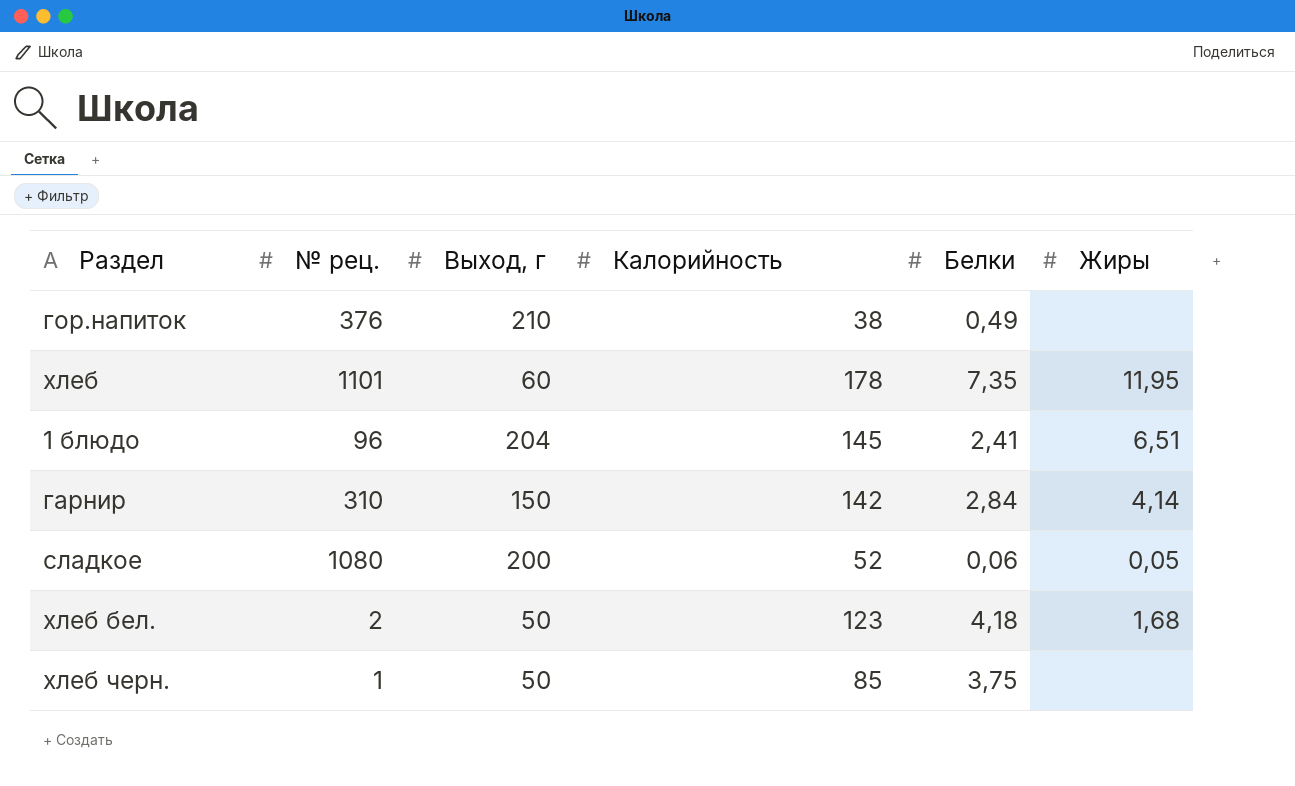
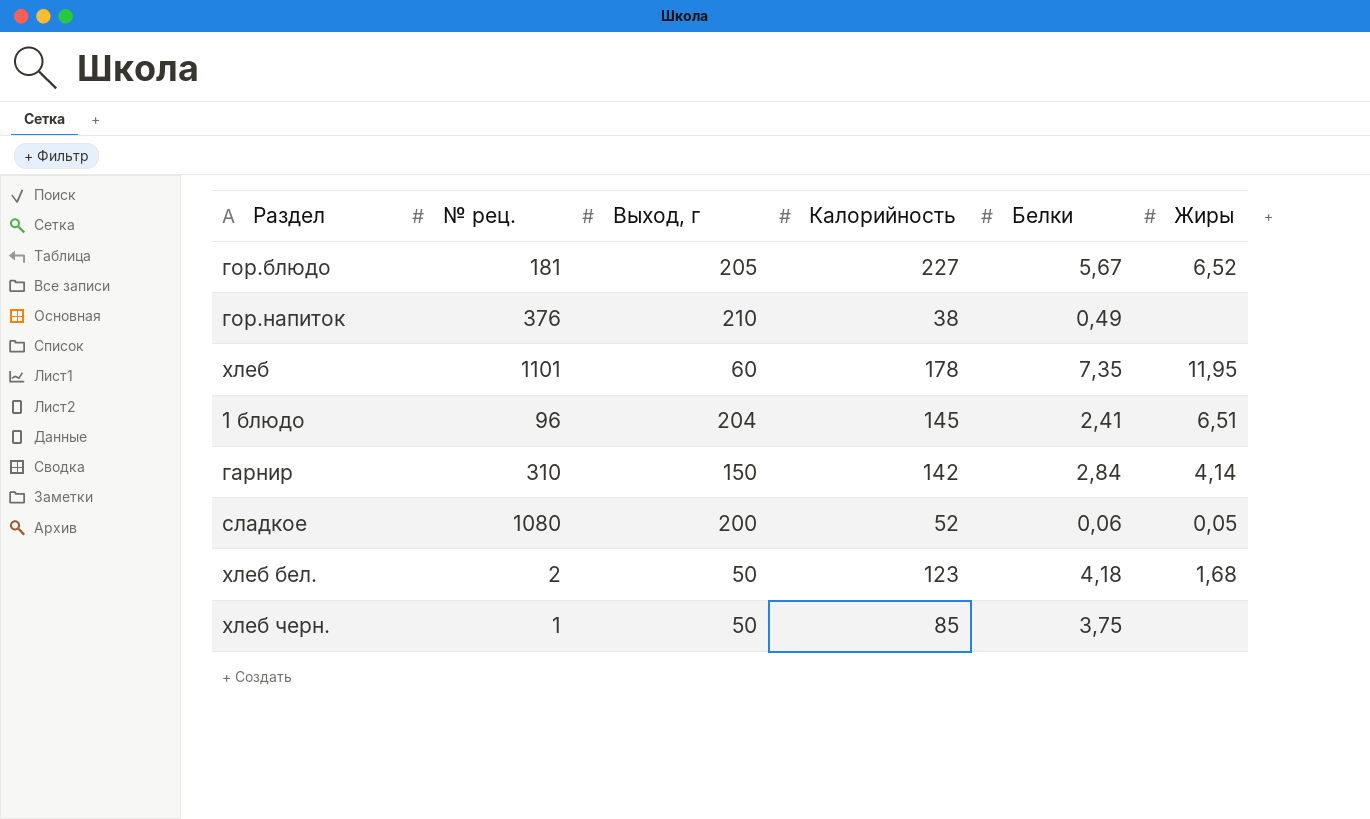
row гор.блюдо: none -> 181 | 205 | 227 | 5,67 | 6,52

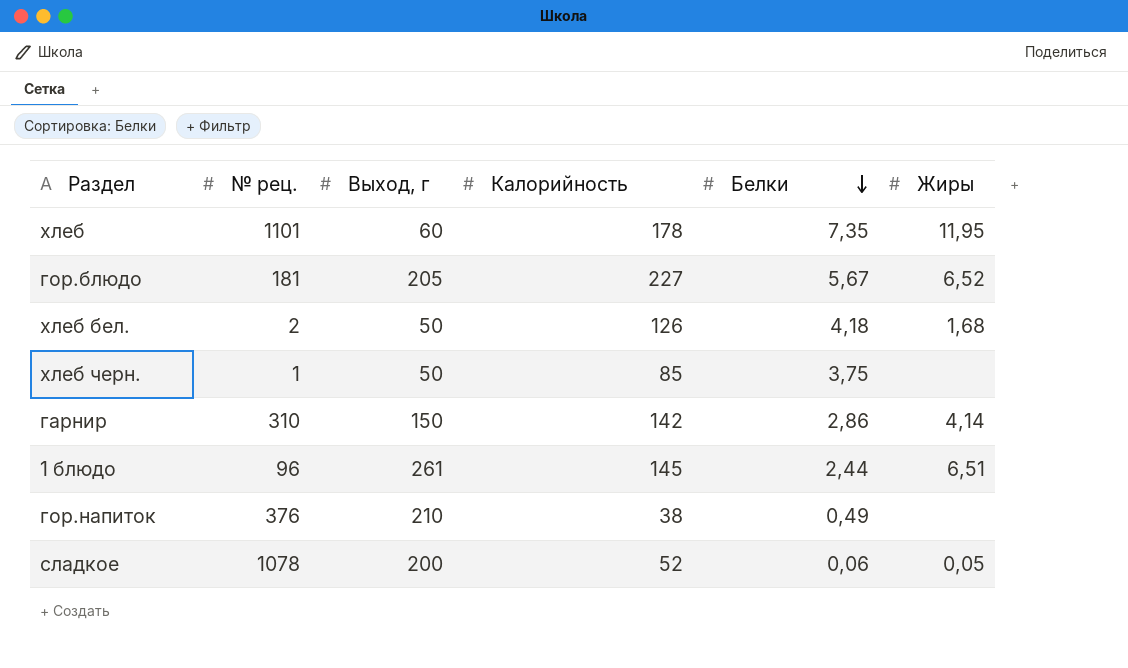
row order: none -> Белки descending
хлеб бел. | Калорийность: 123 -> 126
гарнир | Белки: 2,84 -> 2,86
1 блюдо | Выход, г: 204 -> 261
1 блюдо | Белки: 2,41 -> 2,44
сладкое | № рец.: 1080 -> 1078

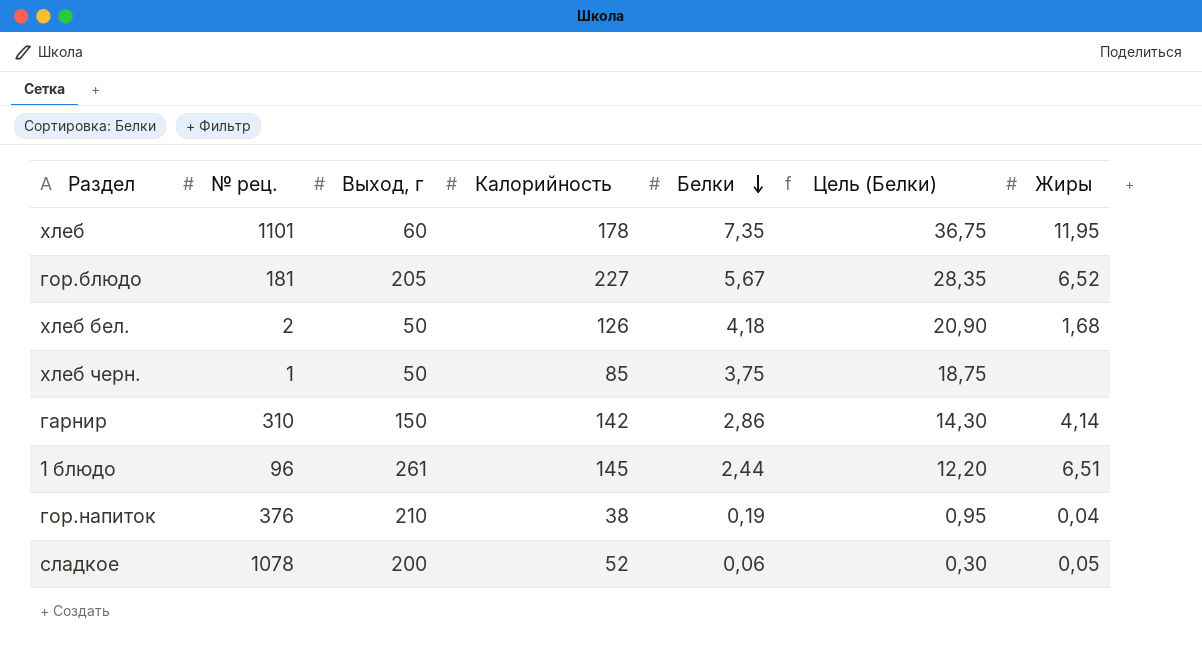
column Цель (Белки) | formula: none -> [Белки] * 5
гор.напиток | Белки: 0,49 -> 0,19
гор.напиток | Жиры: none -> 0,04

